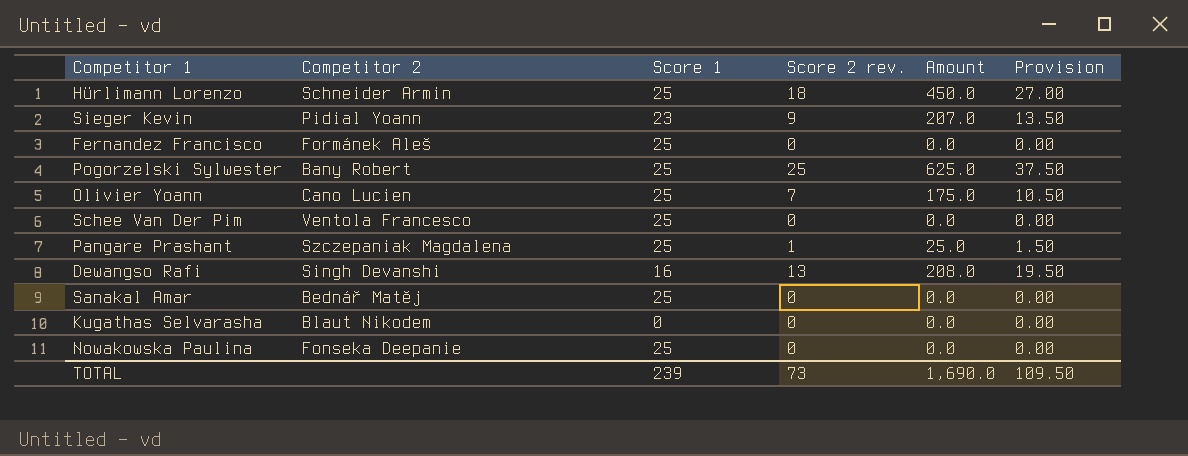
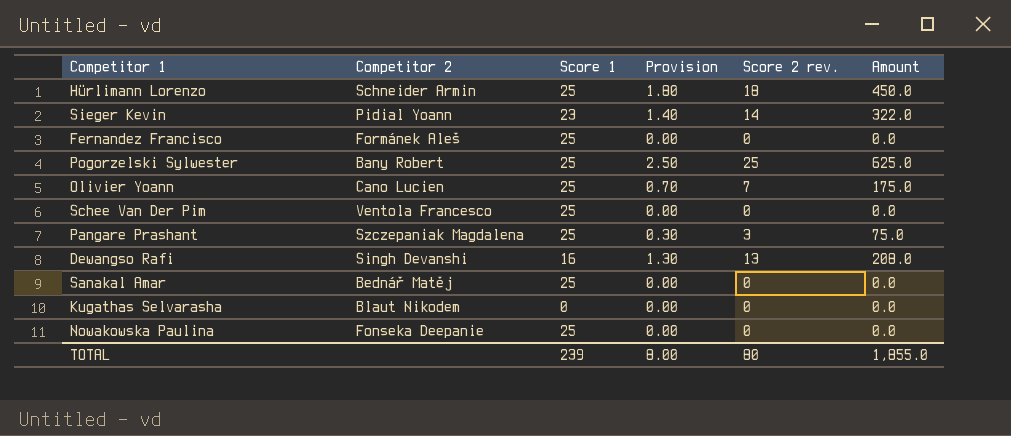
column Provision | formula: [Score 2 rev.] * 1.5 -> [Score 2 rev.] * 0.1
column Provision | position: 6 -> 4
Sieger Kevin | Score 2 rev.: 9 -> 14
Sieger Kevin | Amount: 207.0 -> 322.0
Pangare Prashant | Score 2 rev.: 1 -> 3
Pangare Prashant | Amount: 25.0 -> 75.0
TOTAL | Provision: 109.50 -> 8.00
TOTAL | Score 2 rev.: 73 -> 80
TOTAL | Amount: 1,690.0 -> 1,855.0

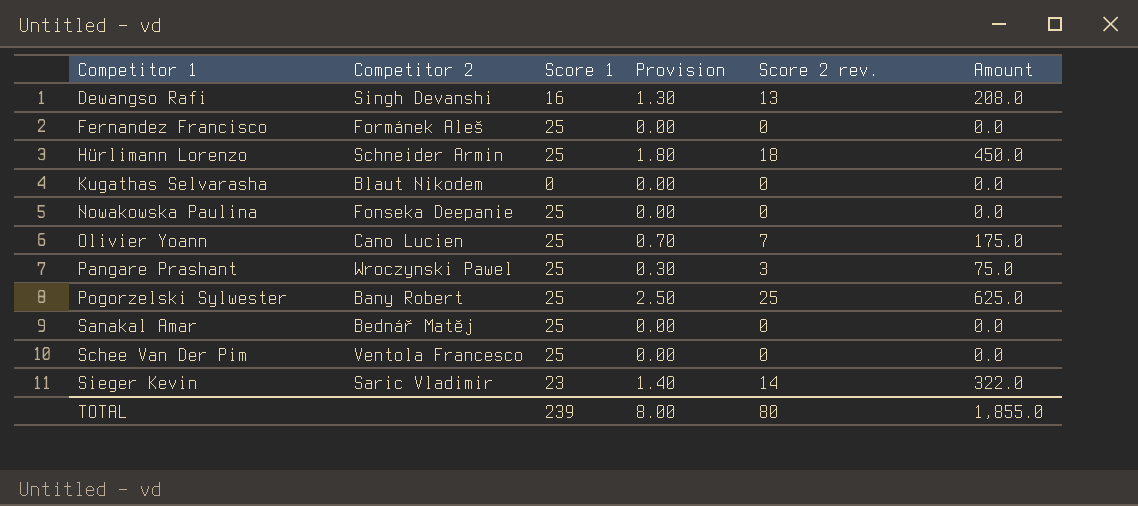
row order: none -> Competitor 1 ascending
Pangare Prashant | Competitor 2: Szczepaniak Magdalena -> Wroczynski Pawel
Sieger Kevin | Competitor 2: Pidial Yoann -> Saric Vladimir

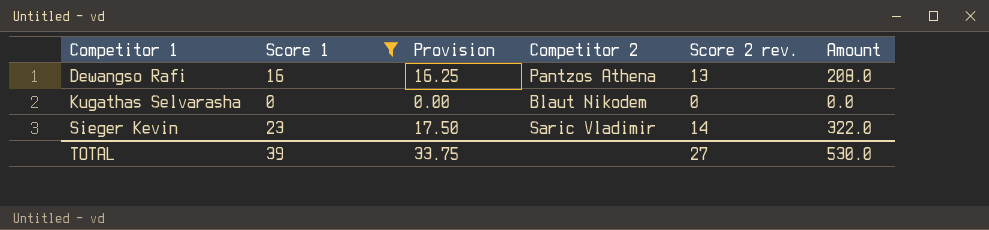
filter: none -> Score 1 != 25
column Provision | formula: [Score 2 rev.] * 0.1 -> [Score 2 rev.] * 1.25
column Competitor 2 | position: 2 -> 4
Dewangso Rafi | Competitor 2: Singh Devanshi -> Pantzos Athena
TOTAL | Score 1: 239 -> 39
TOTAL | Provision: 8.00 -> 33.75
TOTAL | Score 2 rev.: 80 -> 27
TOTAL | Amount: 1,855.0 -> 530.0

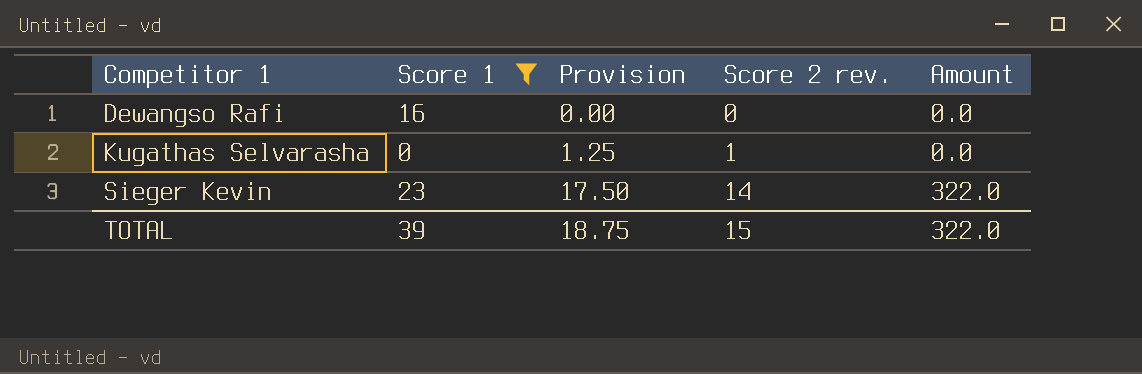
column Competitor 2 | position: 4 -> none
Dewangso Rafi | Provision: 16.25 -> 0.00
Dewangso Rafi | Score 2 rev.: 13 -> 0
Dewangso Rafi | Amount: 208.0 -> 0.0
Kugathas Selvarasha | Provision: 0.00 -> 1.25
Kugathas Selvarasha | Score 2 rev.: 0 -> 1
TOTAL | Provision: 33.75 -> 18.75
TOTAL | Score 2 rev.: 27 -> 15
TOTAL | Amount: 530.0 -> 322.0

